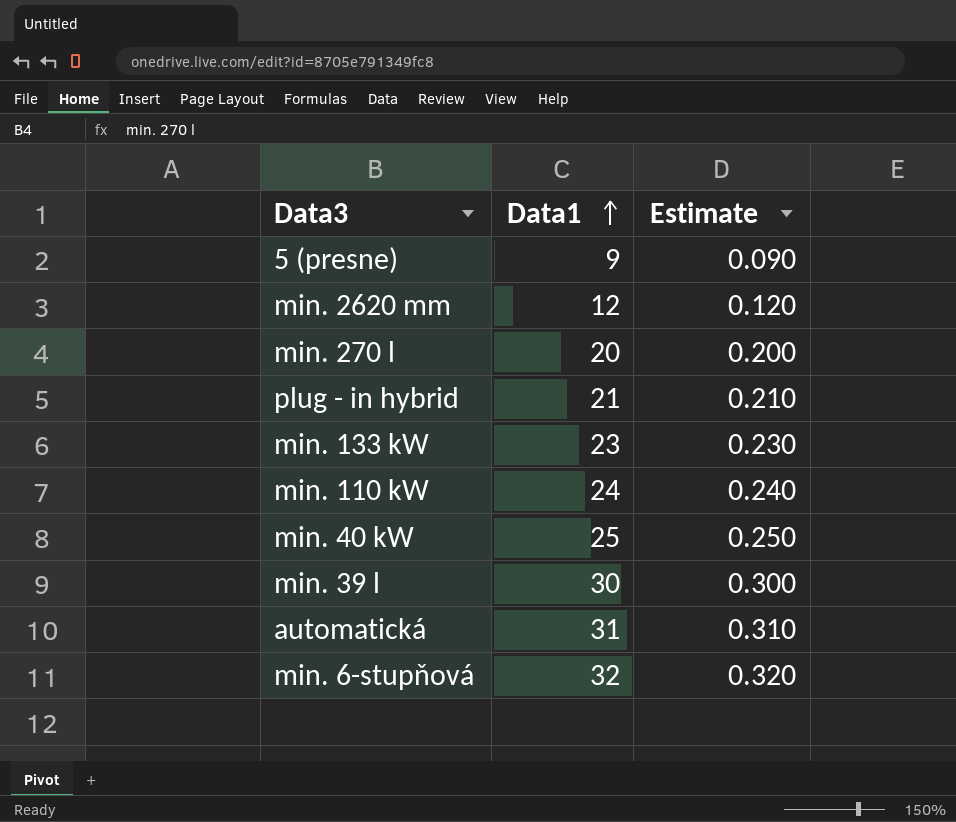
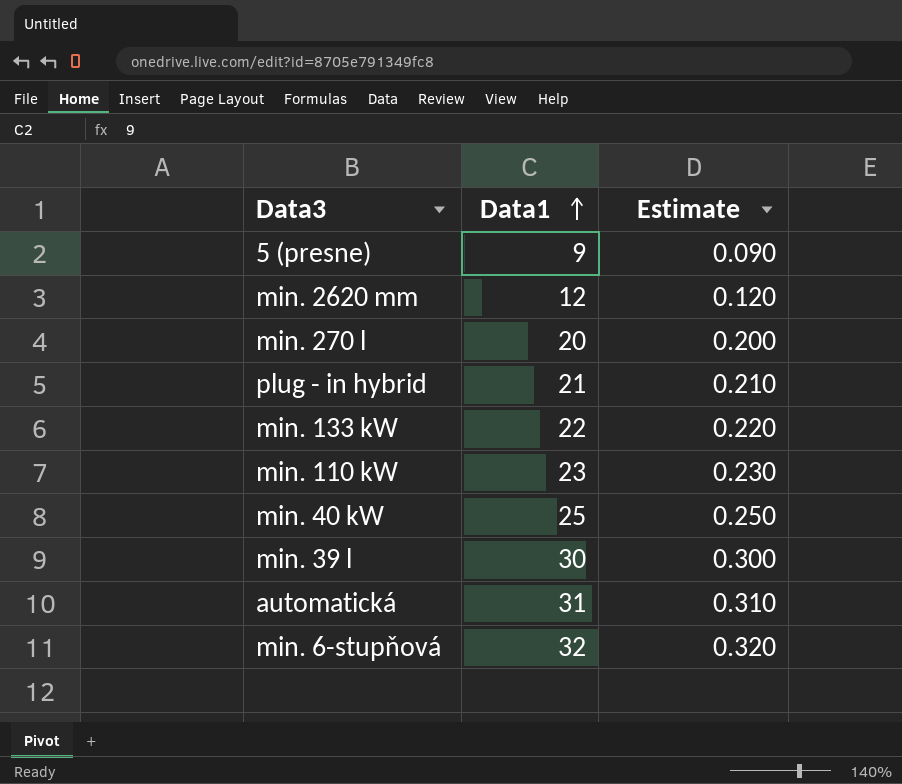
min. 133 kW | Data1: 23 -> 22
min. 133 kW | Estimate: 0.230 -> 0.220
min. 110 kW | Data1: 24 -> 23
min. 110 kW | Estimate: 0.240 -> 0.230

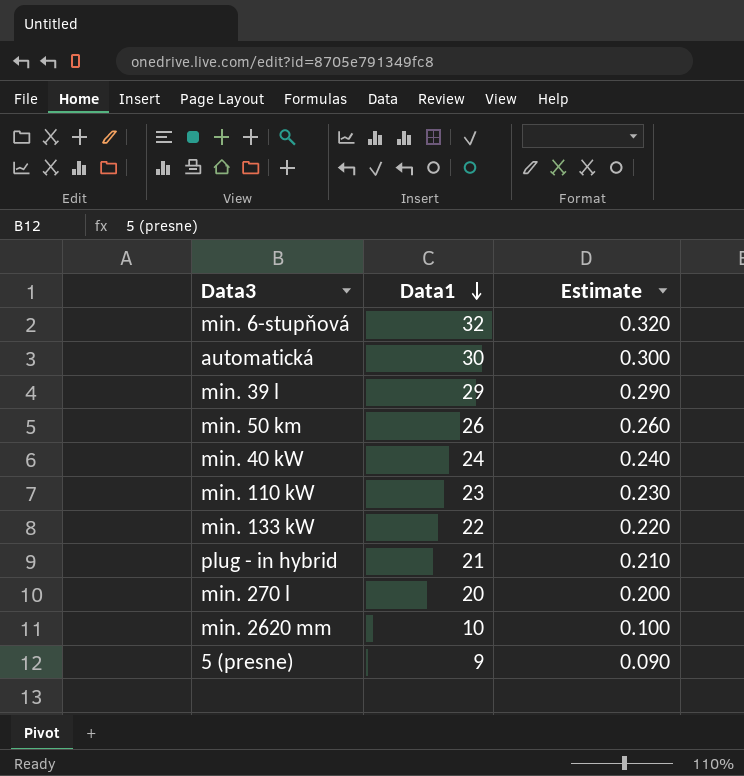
row order: Data1 ascending -> Data1 descending
automatická | Data1: 31 -> 30
automatická | Estimate: 0.310 -> 0.300
min. 39 l | Data1: 30 -> 29
min. 39 l | Estimate: 0.300 -> 0.290
row min. 50 km: none -> 26 | 0.260
min. 40 kW | Data1: 25 -> 24
min. 40 kW | Estimate: 0.250 -> 0.240
min. 2620 mm | Data1: 12 -> 10
min. 2620 mm | Estimate: 0.120 -> 0.100

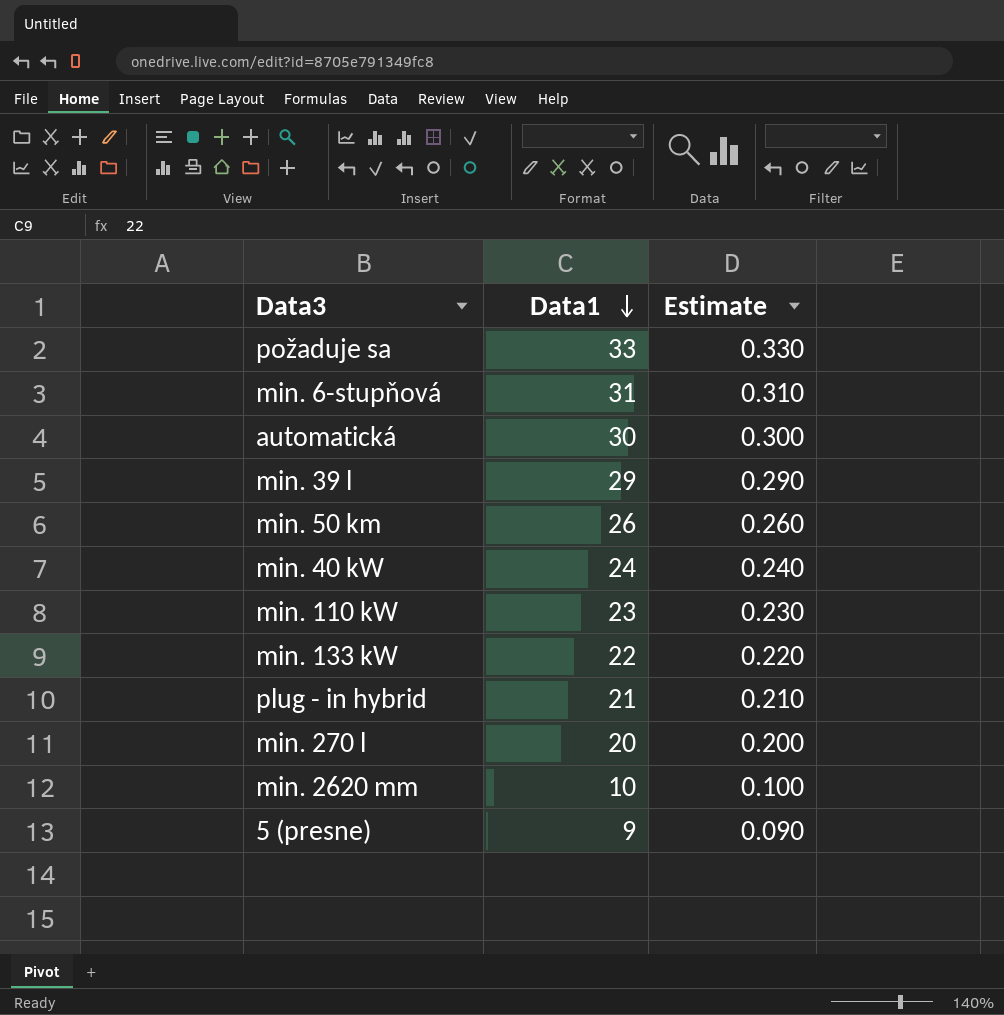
row požaduje sa: none -> 33 | 0.330
min. 6-stupňová | Data1: 32 -> 31
min. 6-stupňová | Estimate: 0.320 -> 0.310

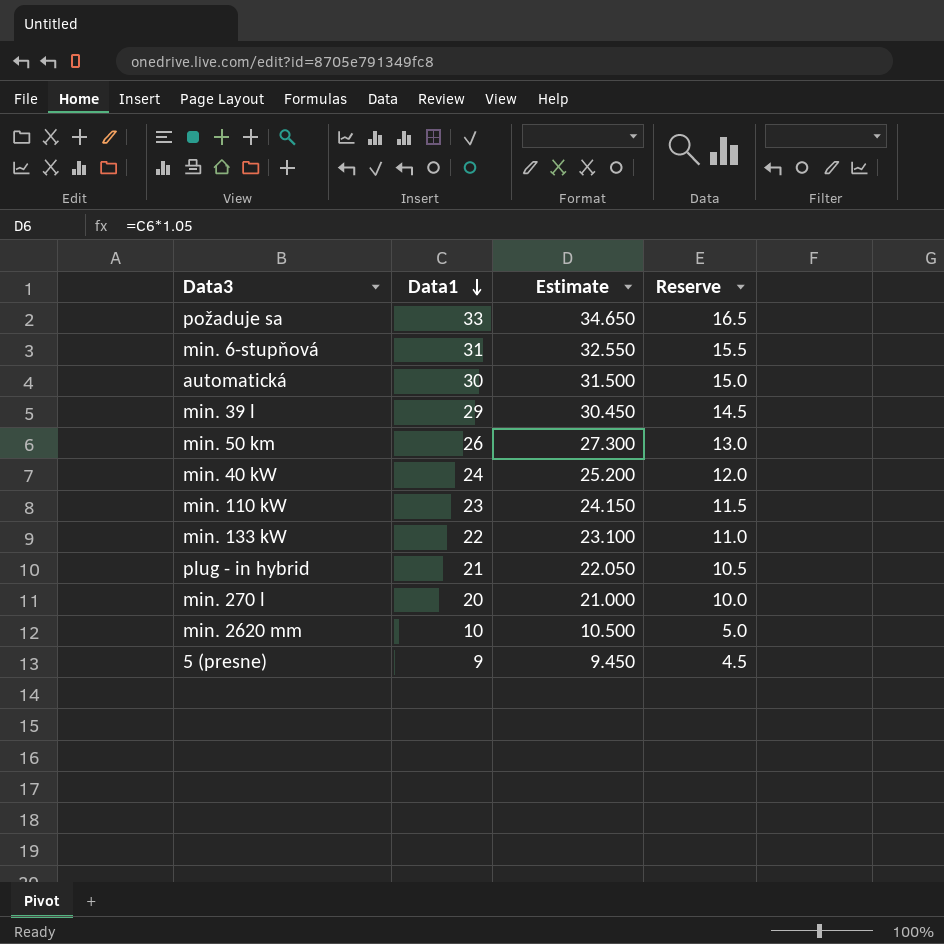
column Estimate | formula: [Data1] * 0.01 -> [Data1] * 1.05
column Reserve | formula: none -> [Data1] * 0.5

